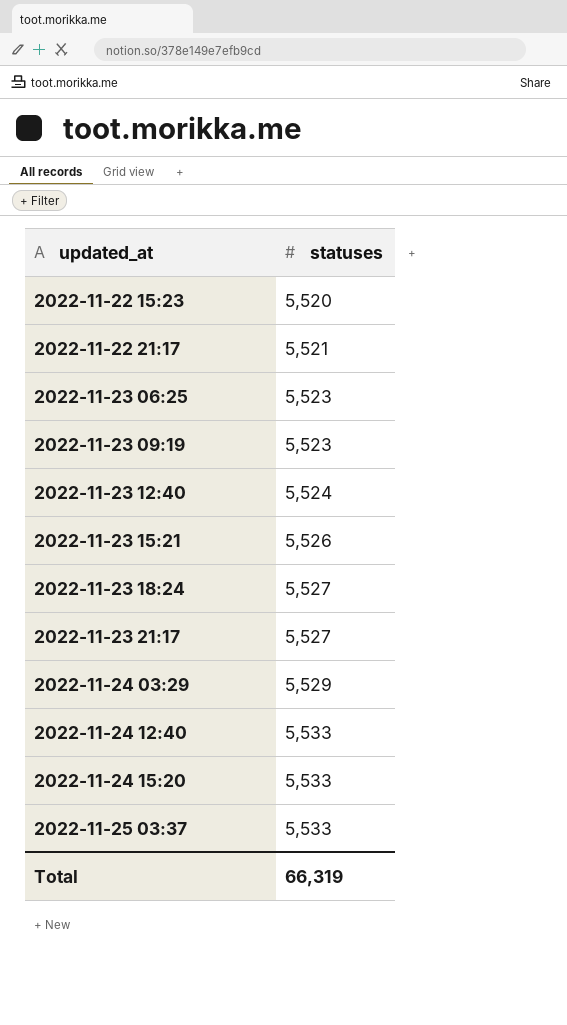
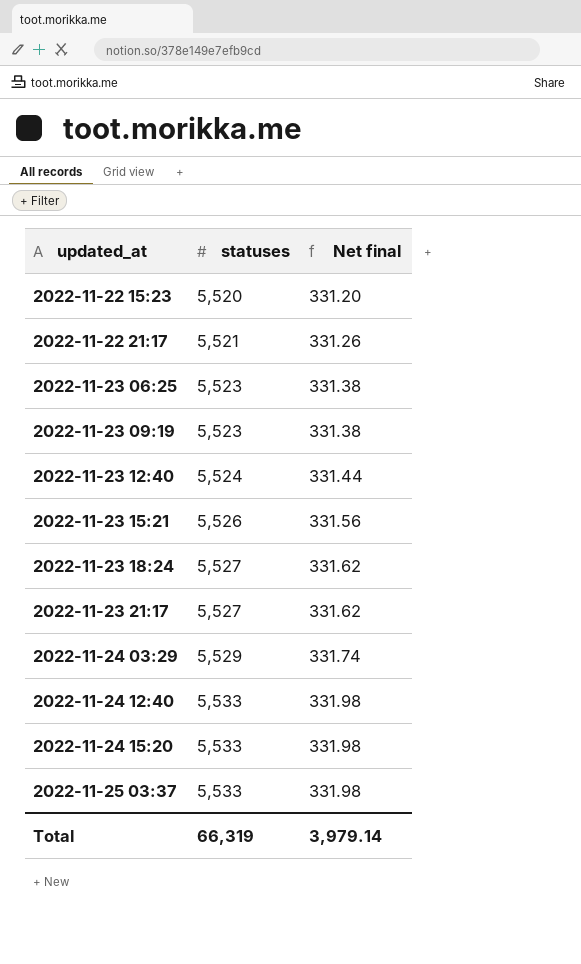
column Net final | formula: none -> [statuses] * 0.06

